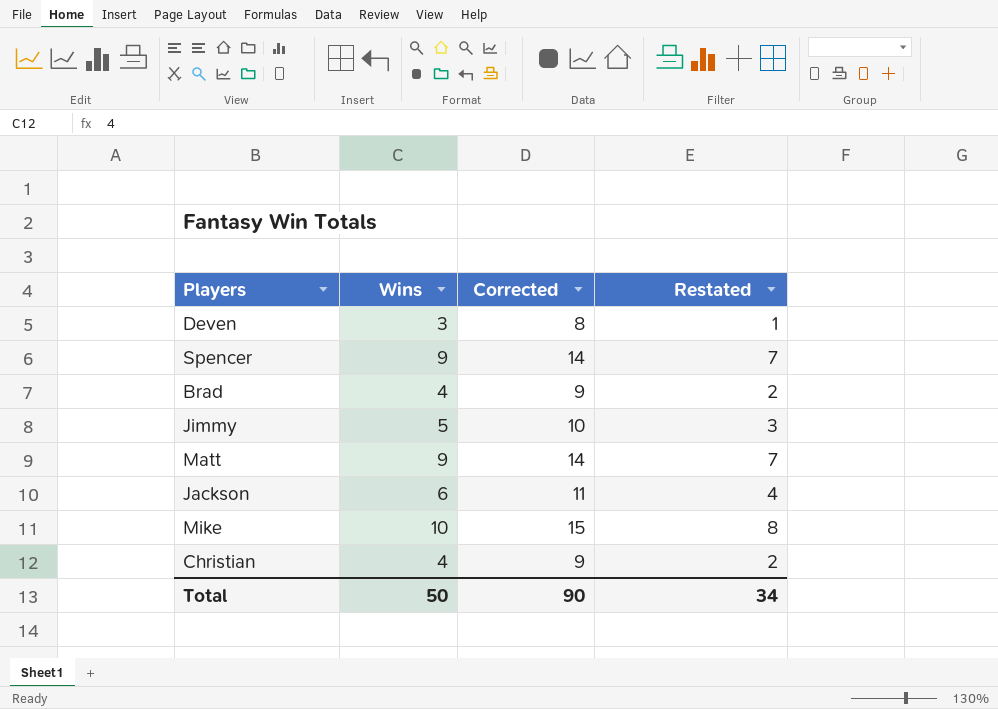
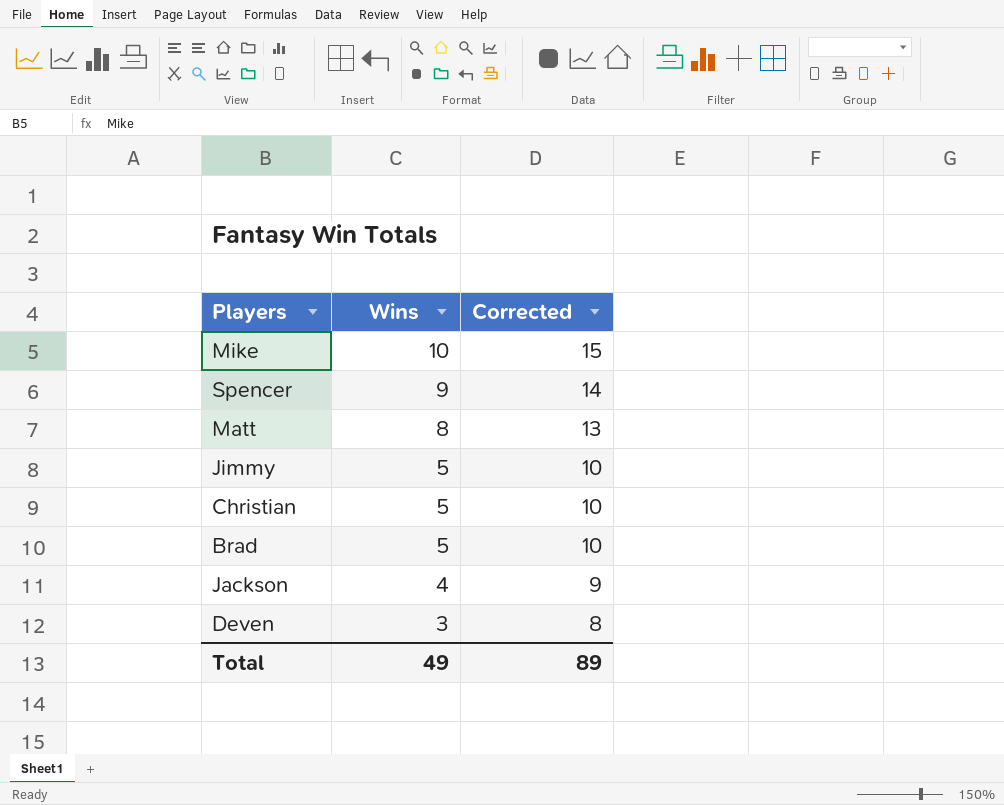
row order: none -> Wins descending
column Restated | formula: [Wins] - 2 -> none
Matt | Wins: 9 -> 8
Matt | Corrected: 14 -> 13
Christian | Wins: 4 -> 5
Christian | Corrected: 9 -> 10
Brad | Wins: 4 -> 5
Brad | Corrected: 9 -> 10
Jackson | Wins: 6 -> 4
Jackson | Corrected: 11 -> 9
Total | Wins: 50 -> 49
Total | Corrected: 90 -> 89

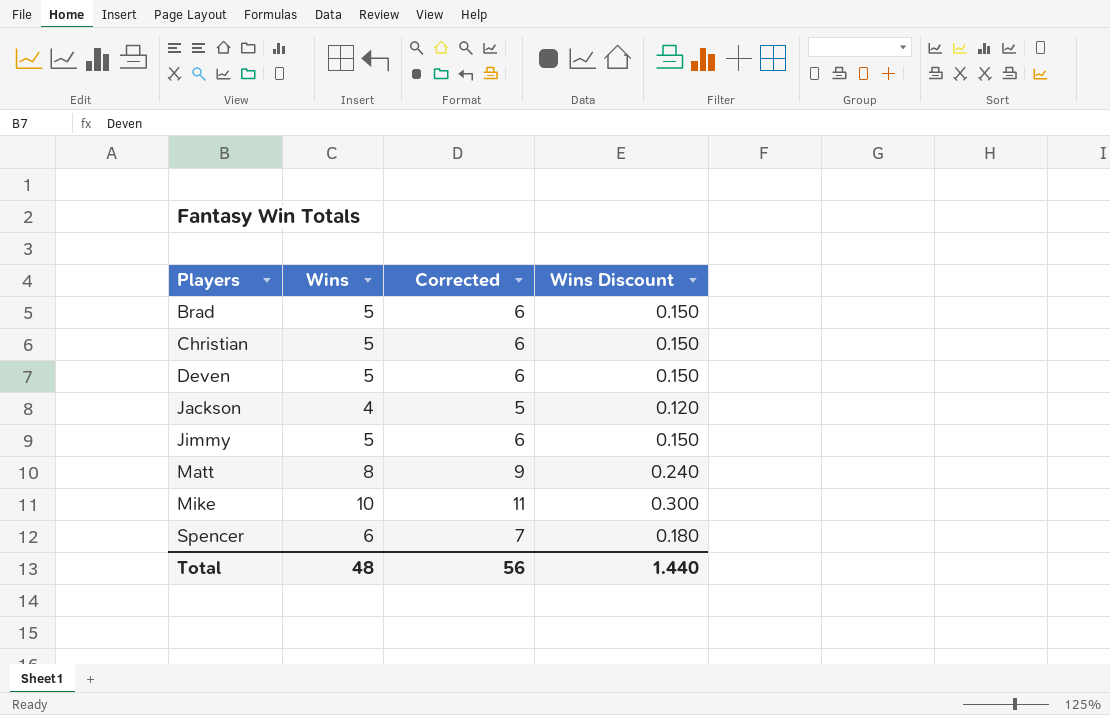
row order: Wins descending -> Players ascending
column Corrected | formula: [Wins] + 5 -> [Wins] + 1
column Wins Discount | formula: none -> [Wins] * 0.03
Deven | Wins: 3 -> 5
Spencer | Wins: 9 -> 6
Total | Wins: 49 -> 48
Total | Corrected: 89 -> 56

